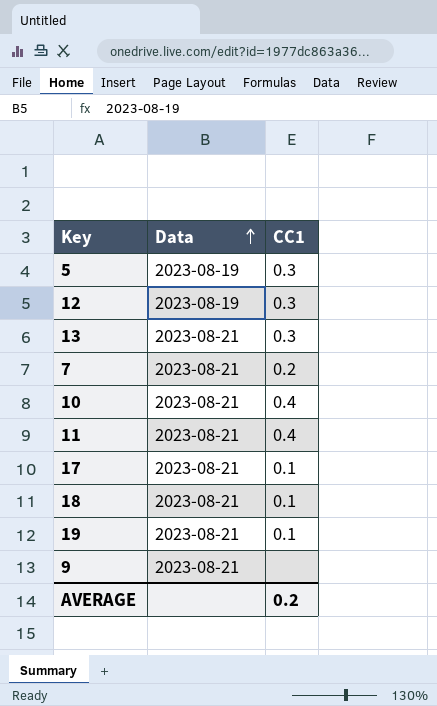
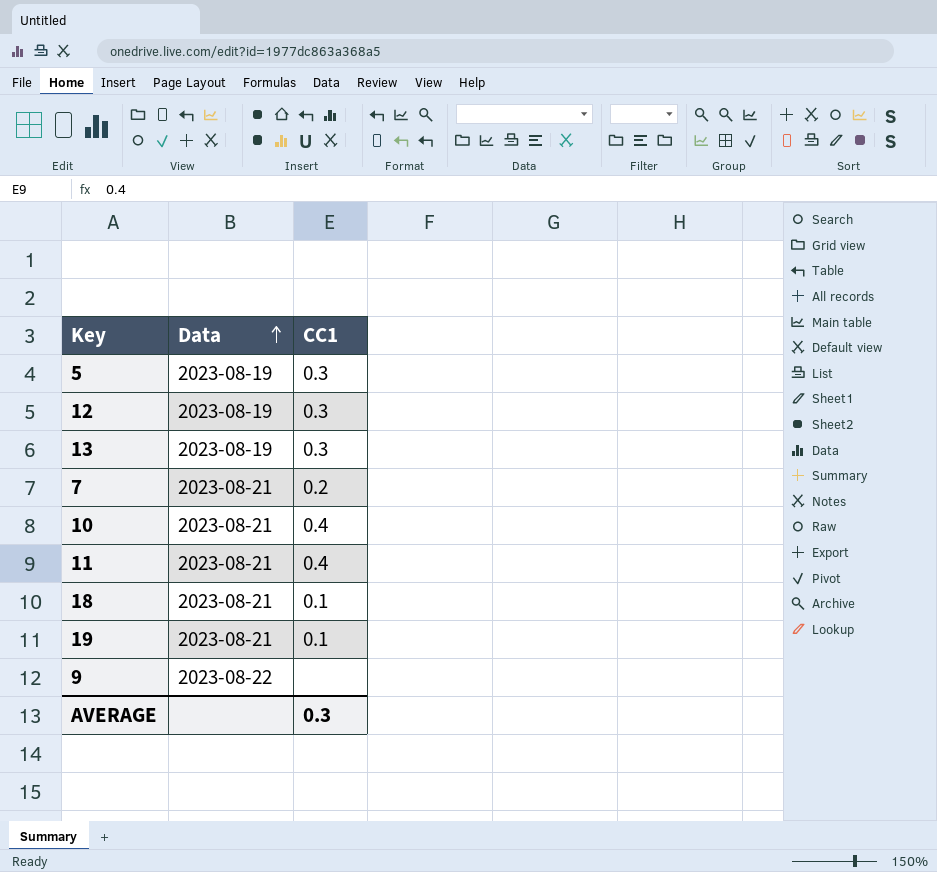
row 17: 2023-08-21 | 0.1 -> none
13 | Data: 2023-08-21 -> 2023-08-19
9 | Data: 2023-08-21 -> 2023-08-22
AVERAGE | CC1: 0.2 -> 0.3

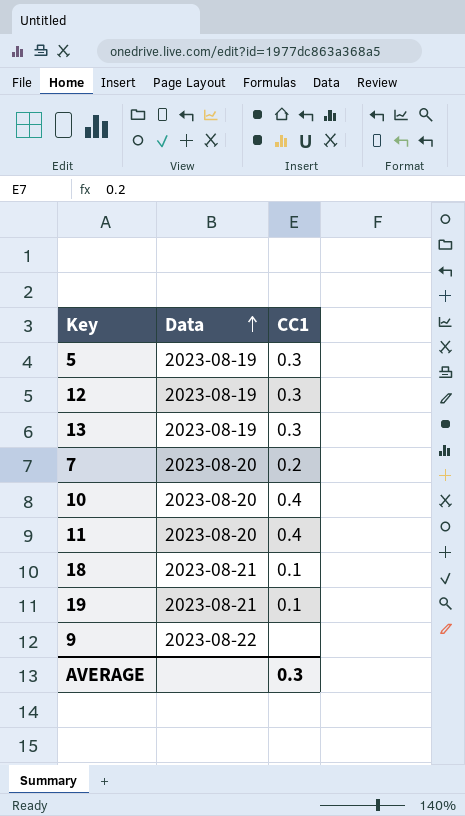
7 | Data: 2023-08-21 -> 2023-08-20
10 | Data: 2023-08-21 -> 2023-08-20
11 | Data: 2023-08-21 -> 2023-08-20

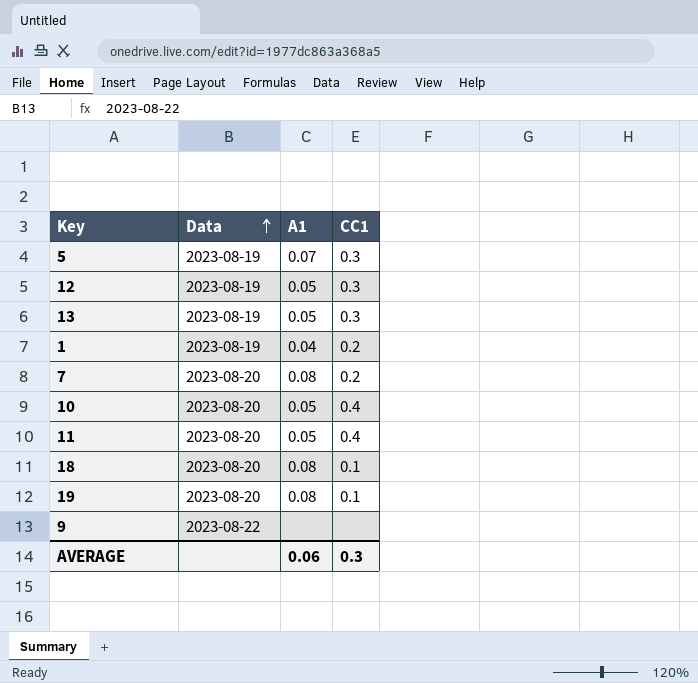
column A1 | position: none -> 3
row 1: none -> 2023-08-19 | 0.04 | 0.2
18 | Data: 2023-08-21 -> 2023-08-20
19 | Data: 2023-08-21 -> 2023-08-20

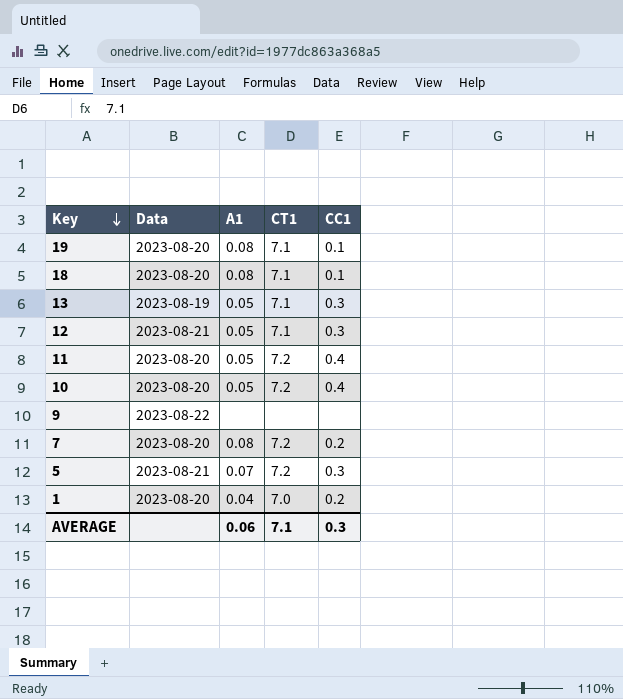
row order: Data ascending -> Key descending
column CT1 | position: none -> 4
12 | Data: 2023-08-19 -> 2023-08-21
5 | Data: 2023-08-19 -> 2023-08-21
1 | Data: 2023-08-19 -> 2023-08-20

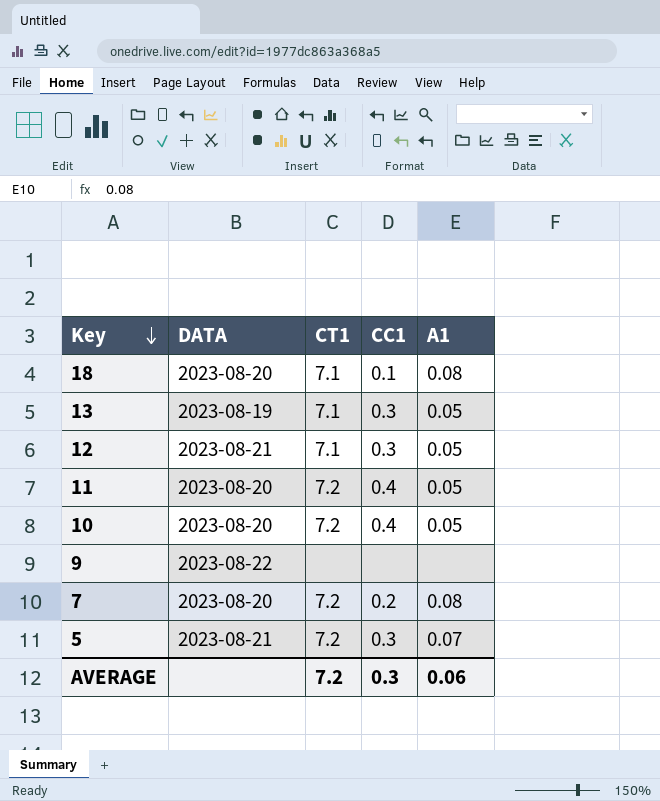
column name: Data -> DATA
column A1 | position: 3 -> 5
row 19: 2023-08-20 | 0.08 | 7.1 | 0.1 -> none
row 1: 2023-08-20 | 0.04 | 7.0 | 0.2 -> none
AVERAGE | CT1: 7.1 -> 7.2

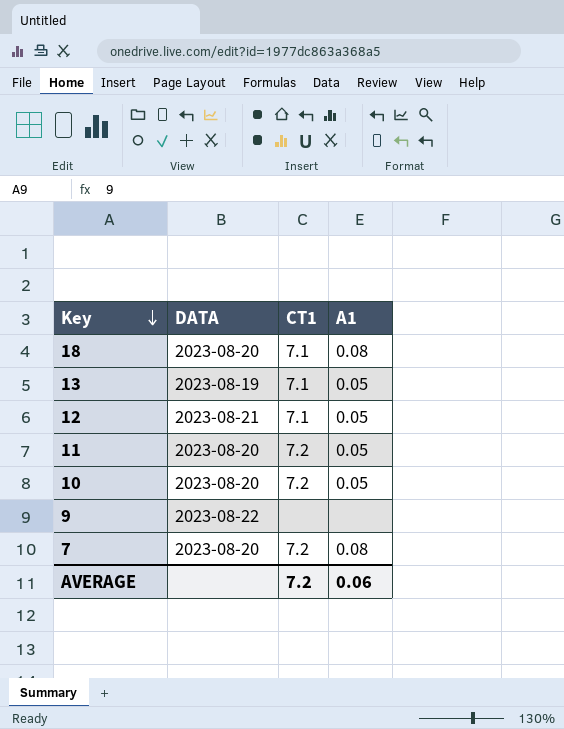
column CC1 | position: 4 -> none
row 5: 2023-08-21 | 7.2 | 0.3 | 0.07 -> none

